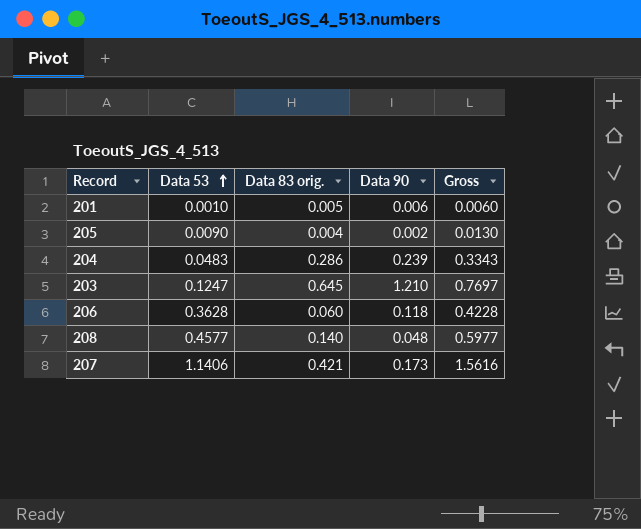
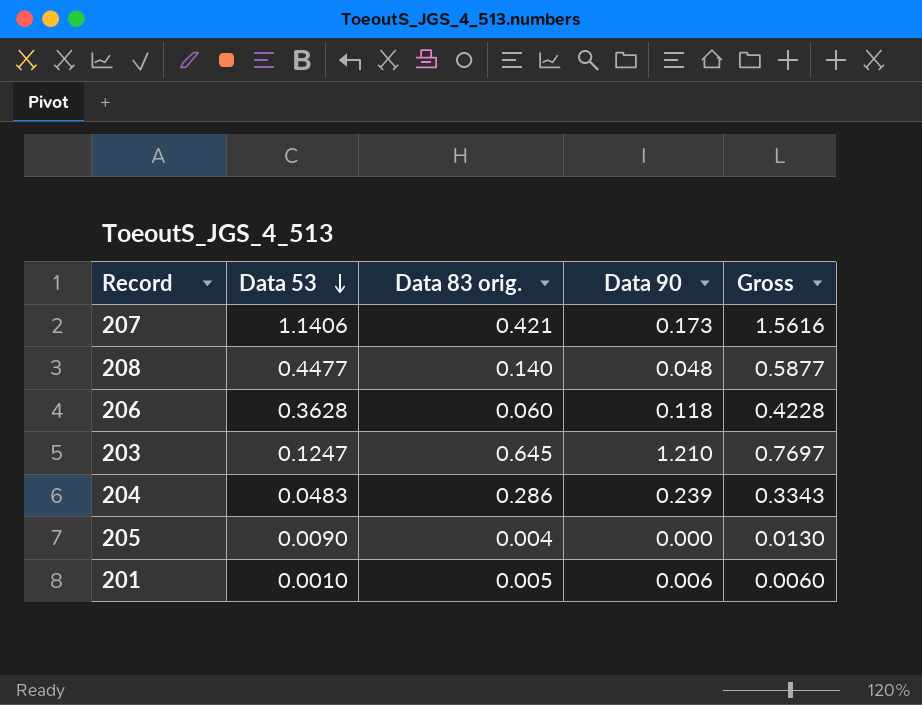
row order: Data 53 ascending -> Data 53 descending
208 | Data 53: 0.4577 -> 0.4477
208 | Gross: 0.5977 -> 0.5877
205 | Data 90: 0.002 -> 0.000

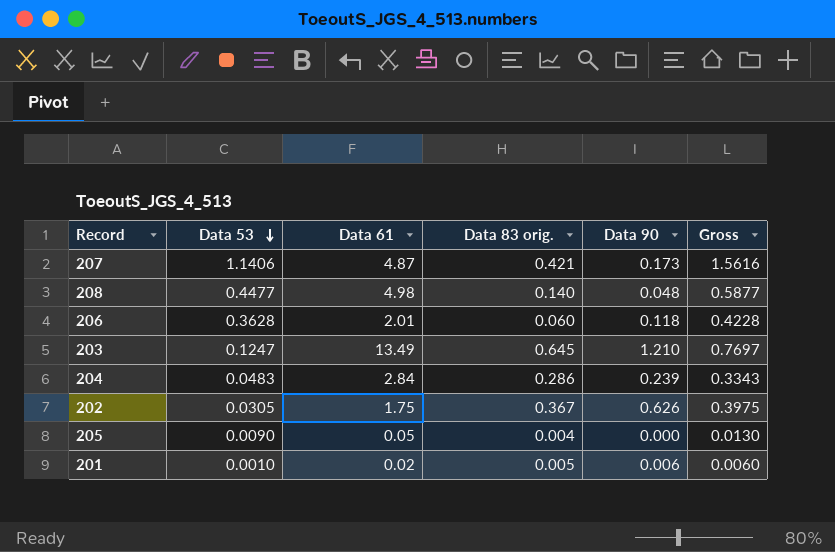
column Data 61 | position: none -> 3
row 202: none -> 0.0305 | 1.75 | 0.367 | 0.626 | 0.3975

